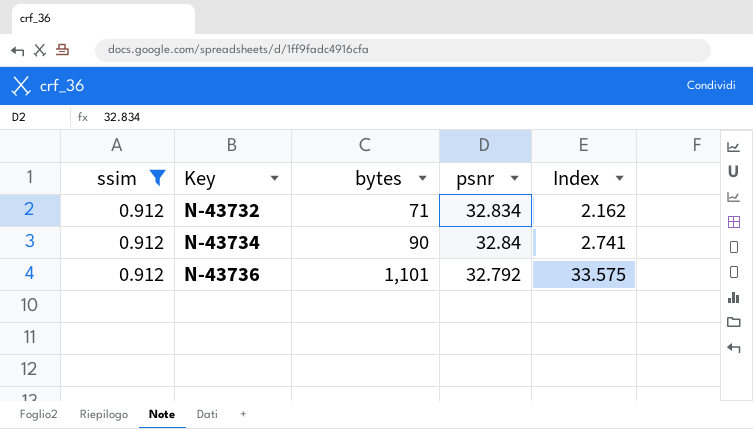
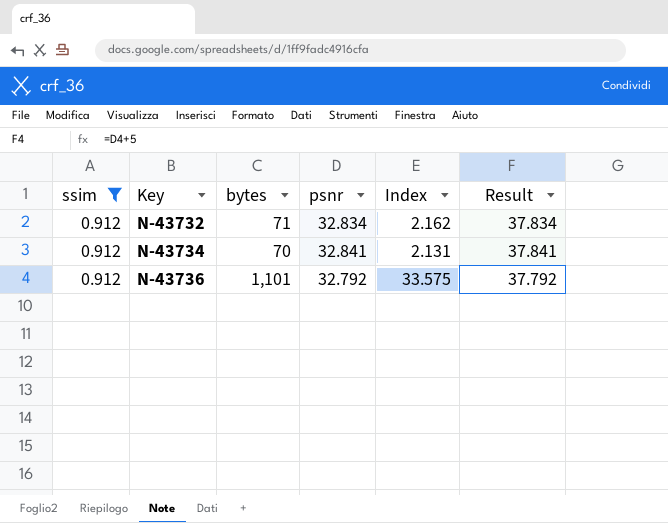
column Result | formula: none -> [psnr] + 5
N-43734 | bytes: 90 -> 70
N-43734 | psnr: 32.84 -> 32.841
N-43734 | Index: 2.741 -> 2.131

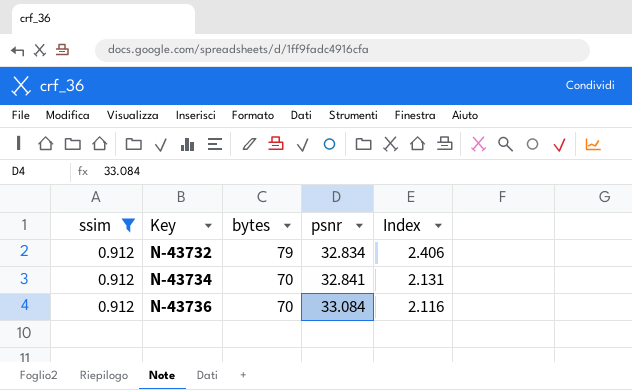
column Result | formula: [psnr] + 5 -> none
N-43732 | bytes: 71 -> 79
N-43732 | Index: 2.162 -> 2.406
N-43736 | bytes: 1,101 -> 70
N-43736 | psnr: 32.792 -> 33.084
N-43736 | Index: 33.575 -> 2.116

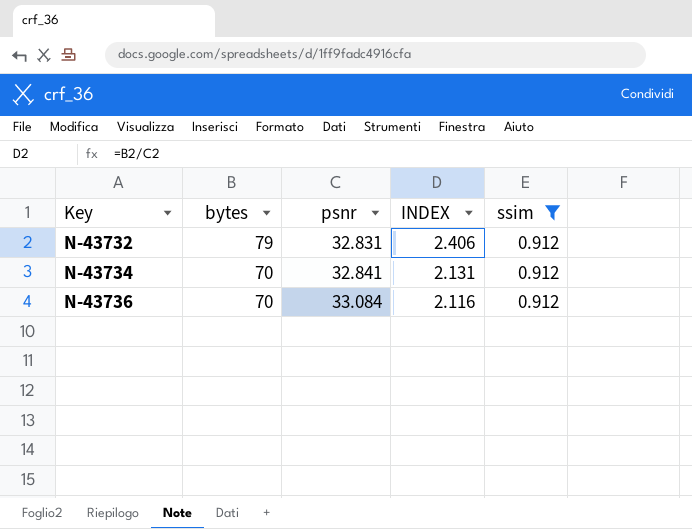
column name: Index -> INDEX
column ssim | position: 1 -> 5
N-43732 | psnr: 32.834 -> 32.831

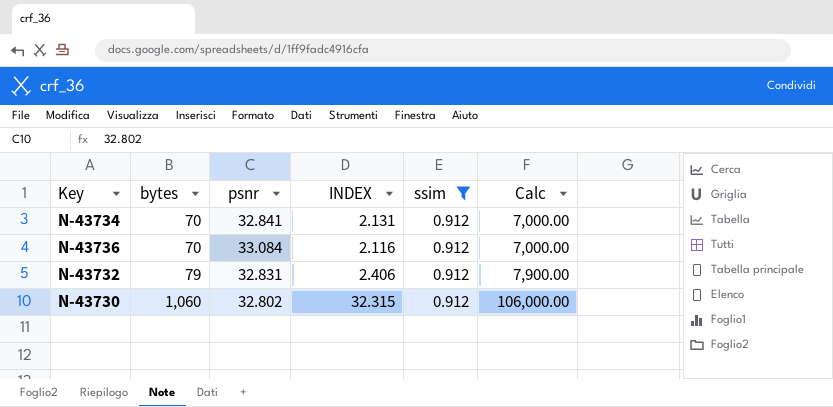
row order: Key ascending -> bytes ascending
column Calc | formula: none -> [bytes] * 100
row N-43730: none -> 1,060 | 32.802 | 32.315 | 0.912 | 106,000.00

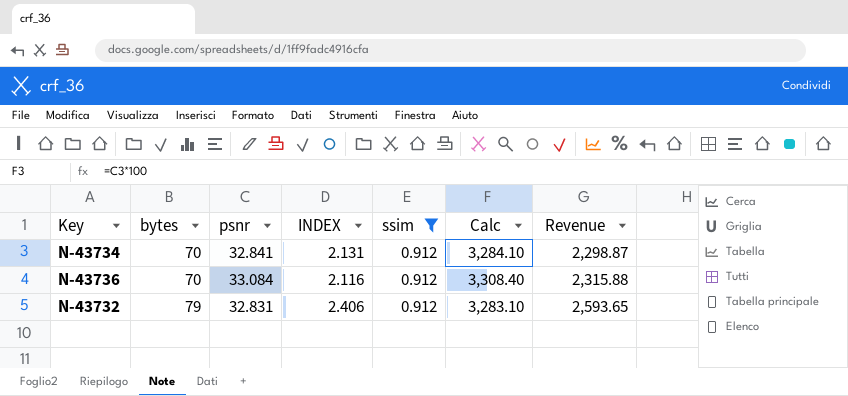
column Calc | formula: [bytes] * 100 -> [psnr] * 100
column Revenue | formula: none -> [bytes] * [psnr]
row N-43730: 1,060 | 32.802 | 32.315 | 0.912 | 106,000.00 -> none

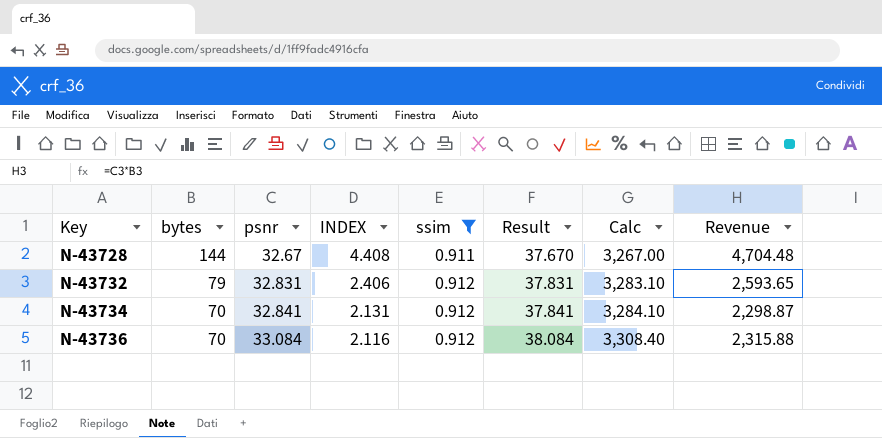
row order: bytes ascending -> Key ascending
column Result | formula: none -> [psnr] + 5
row N-43728: none -> 144 | 32.67 | 4.408 | 0.911 | 37.670 | 3,267.00 | 4,704.48

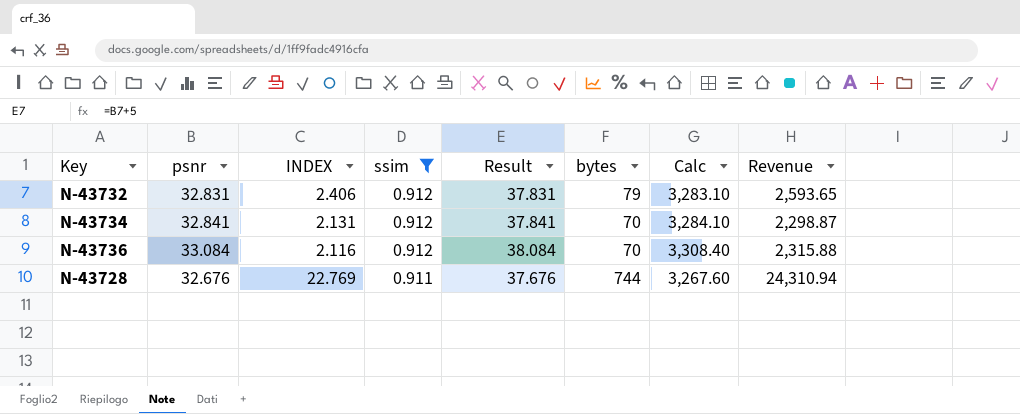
row order: Key ascending -> ssim descending
column bytes | position: 2 -> 6
N-43728 | psnr: 32.67 -> 32.676
N-43728 | INDEX: 4.408 -> 22.769
N-43728 | Result: 37.670 -> 37.676
N-43728 | bytes: 144 -> 744
N-43728 | Calc: 3,267.00 -> 3,267.60
N-43728 | Revenue: 4,704.48 -> 24,310.94

